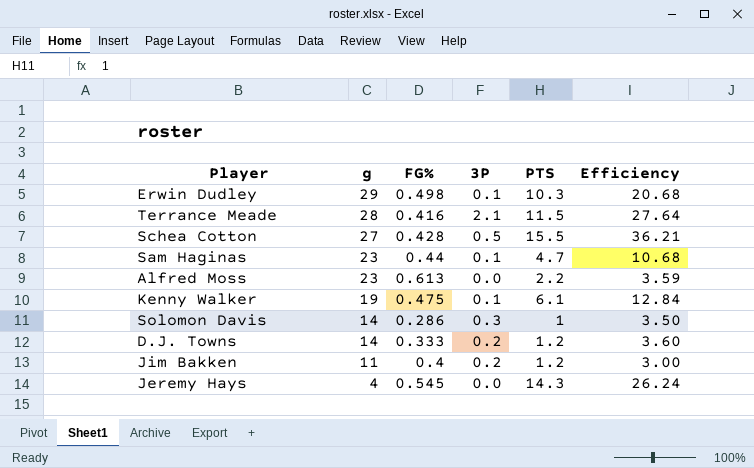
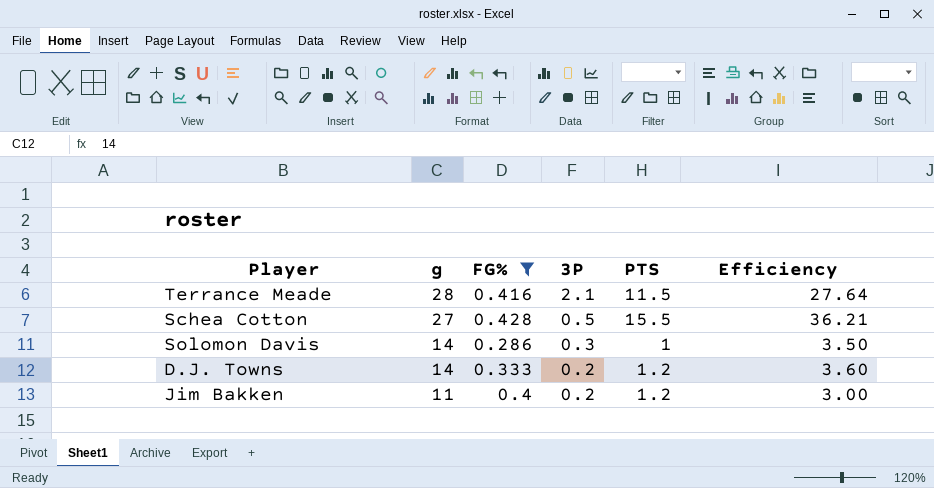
filter: none -> FG% <= 0.428

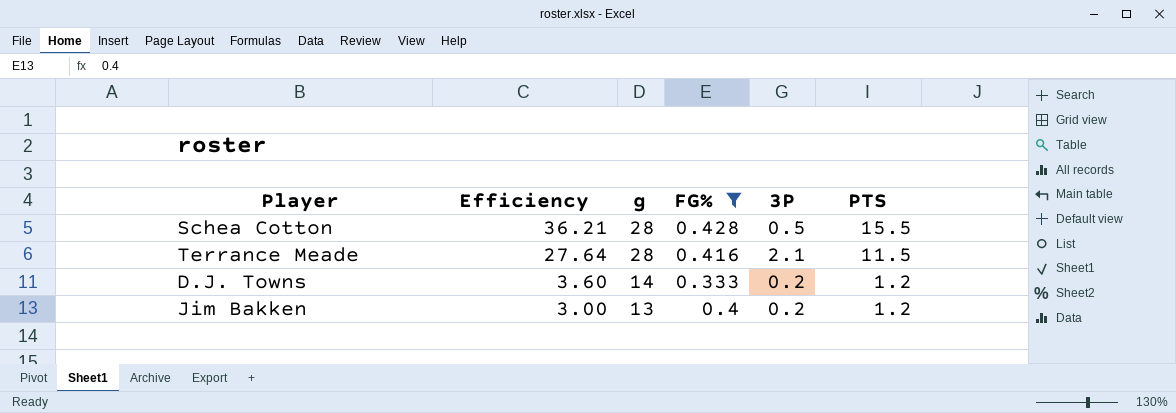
row order: g descending -> Efficiency descending
column Efficiency | position: 6 -> 2
row Solomon Davis: 14 | 0.286 | 0.3 | 1 | 3.50 -> none
Schea Cotton | g: 27 -> 28
Jim Bakken | g: 11 -> 13

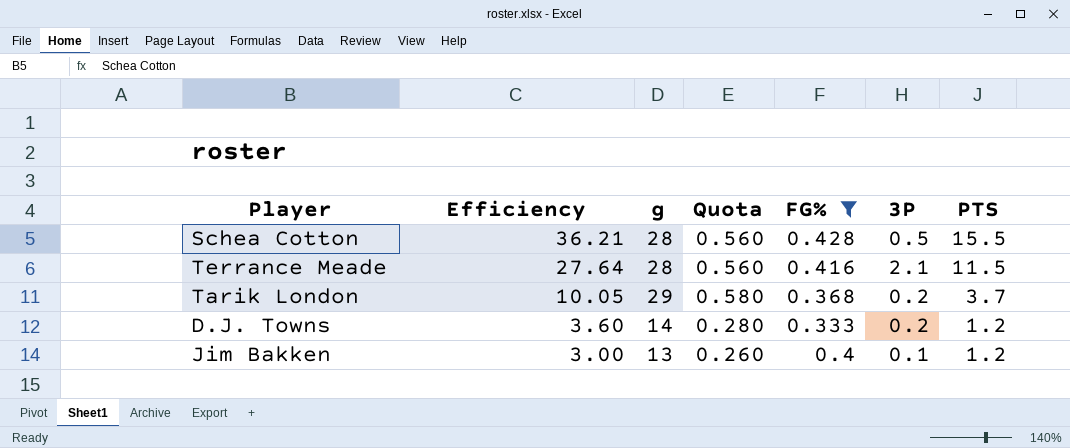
column Quota | formula: none -> [g] * 0.02
row Tarik London: none -> 10.05 | 29 | 0.580 | 0.368 | 0.2 | 3.7
Jim Bakken | 3P: 0.2 -> 0.1

